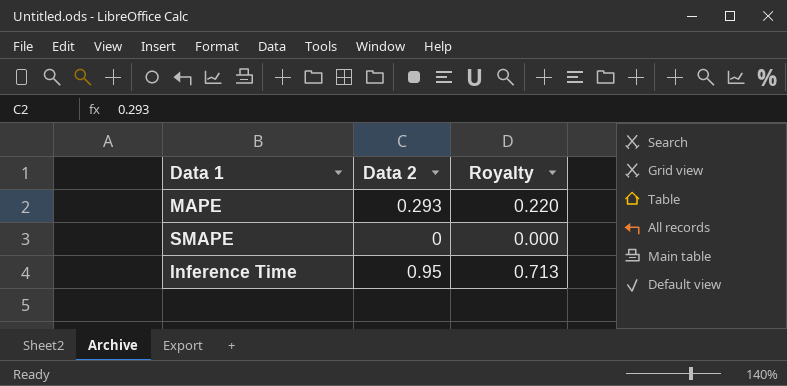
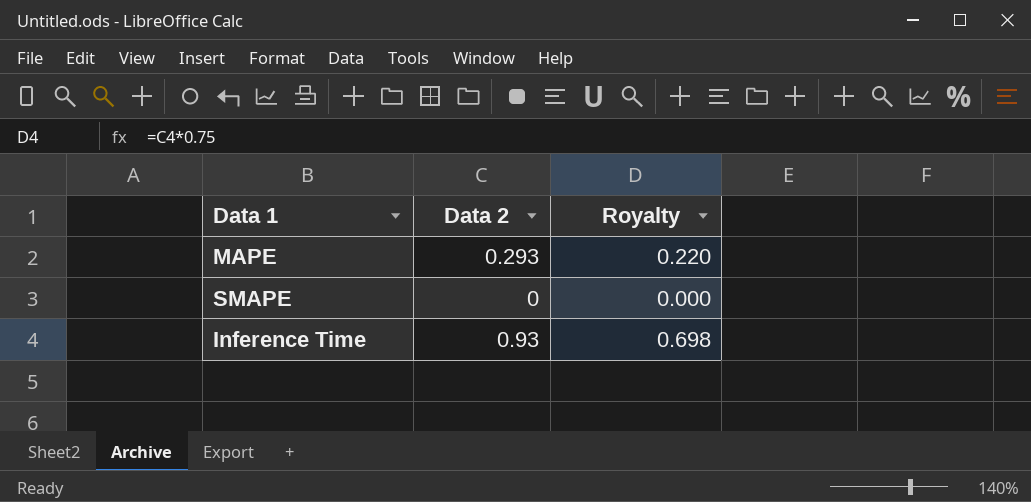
Inference Time | Data 2: 0.95 -> 0.93
Inference Time | Royalty: 0.713 -> 0.698

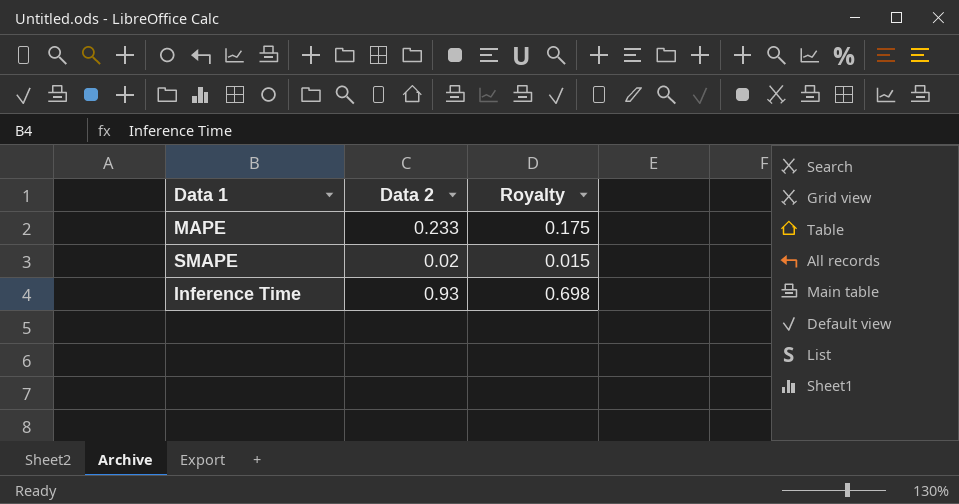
MAPE | Data 2: 0.293 -> 0.233
MAPE | Royalty: 0.220 -> 0.175
SMAPE | Data 2: 0 -> 0.02
SMAPE | Royalty: 0.000 -> 0.015

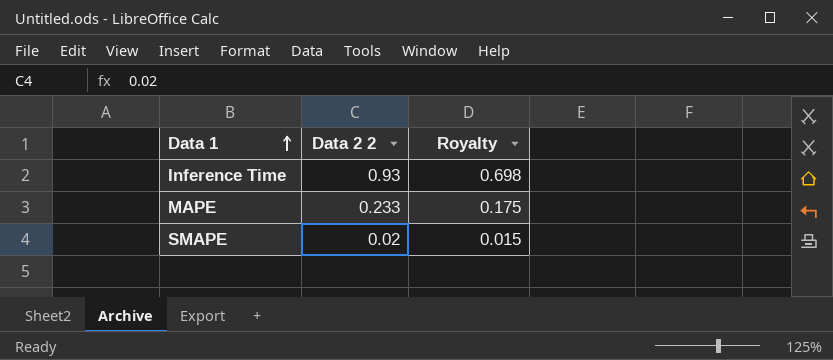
row order: none -> Data 1 ascending
column name: Data 2 -> Data 2 2

